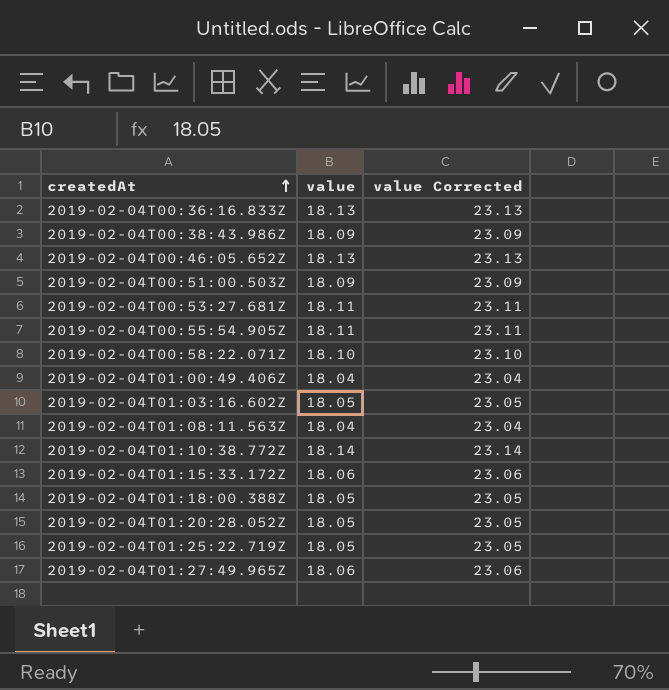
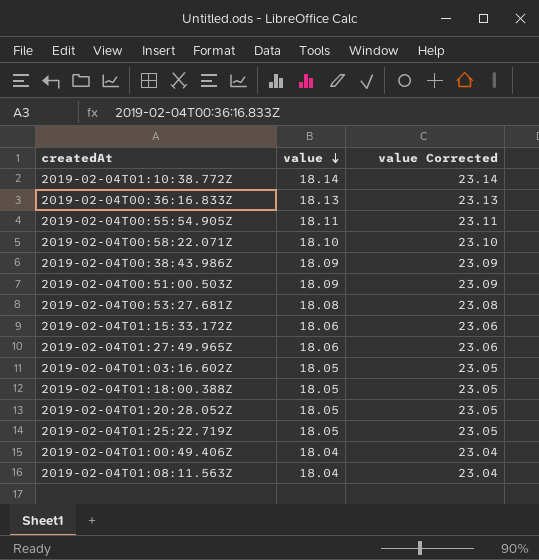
row order: createdAt ascending -> value descending
row 2019-02-04T00:46:05.652Z: 18.13 | 23.13 -> none
2019-02-04T00:53:27.681Z | value: 18.11 -> 18.08
2019-02-04T00:53:27.681Z | value Corrected: 23.11 -> 23.08

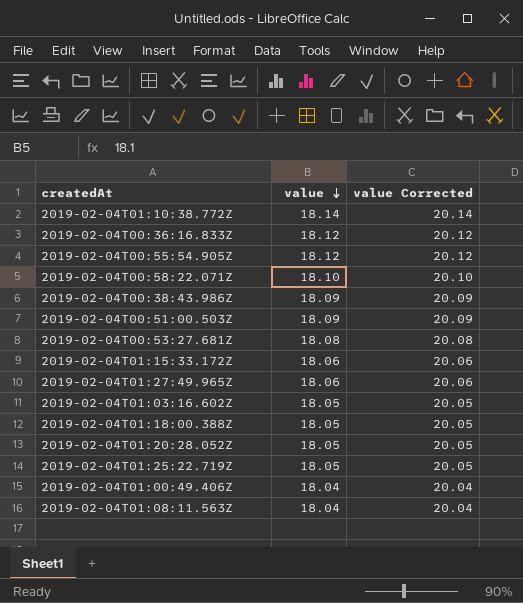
column value Corrected | formula: [value] + 5 -> [value] + 2
2019-02-04T00:36:16.833Z | value: 18.13 -> 18.12
2019-02-04T00:55:54.905Z | value: 18.11 -> 18.12

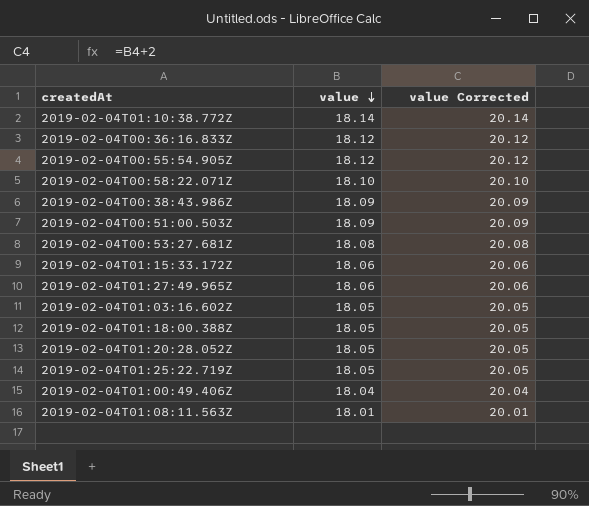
2019-02-04T01:08:11.563Z | value: 18.04 -> 18.01
2019-02-04T01:08:11.563Z | value Corrected: 20.04 -> 20.01

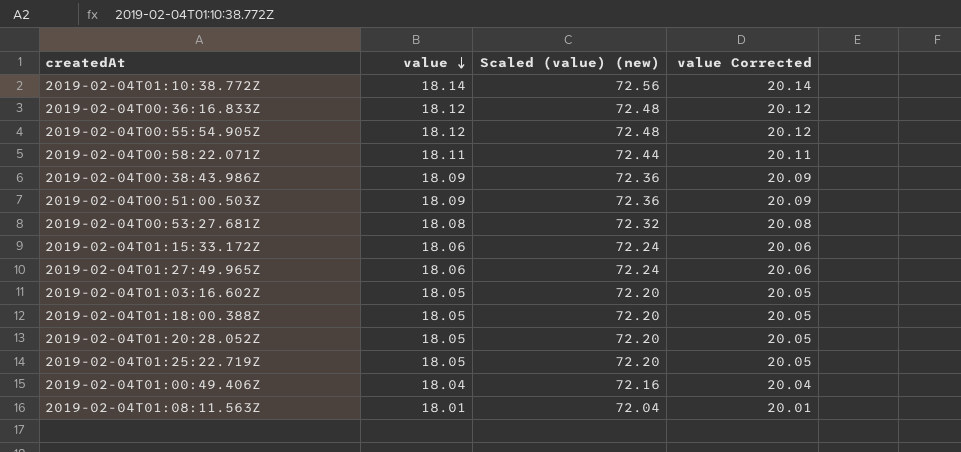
column Scaled (value) (new) | formula: none -> [value] * 4
2019-02-04T00:58:22.071Z | value: 18.10 -> 18.11
2019-02-04T00:58:22.071Z | value Corrected: 20.10 -> 20.11

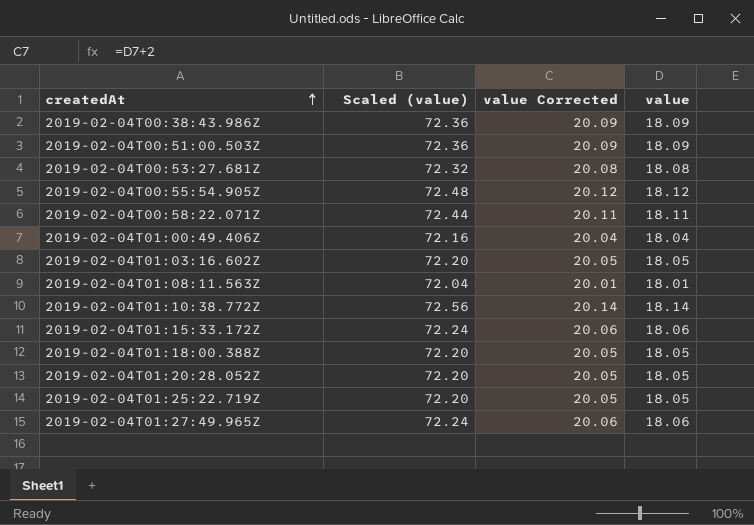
row order: value descending -> createdAt ascending
column name: Scaled (value) (new) -> Scaled (value)
column value | position: 2 -> 4
row 2019-02-04T00:36:16.833Z: 18.12 | 72.48 | 20.12 -> none

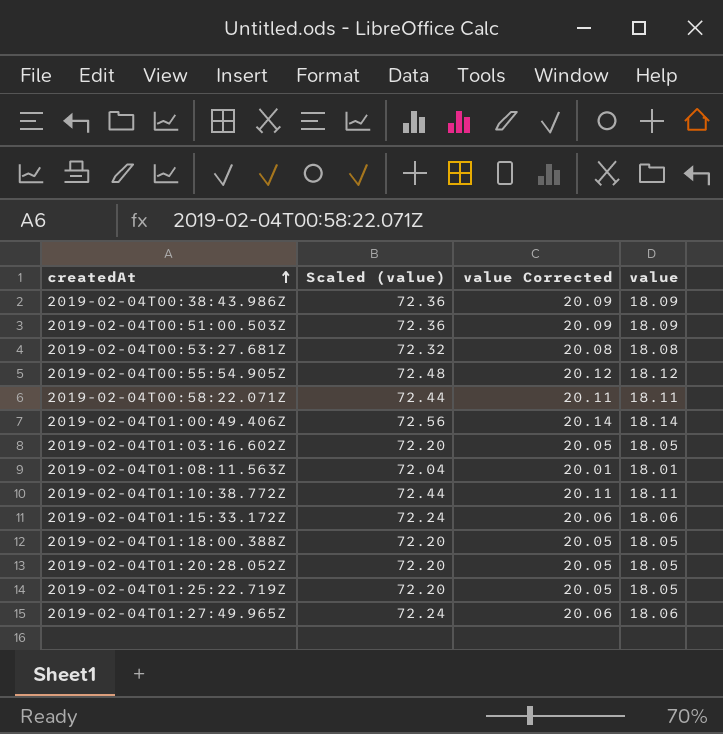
2019-02-04T01:00:49.406Z | Scaled (value): 72.16 -> 72.56
2019-02-04T01:00:49.406Z | value Corrected: 20.04 -> 20.14
2019-02-04T01:00:49.406Z | value: 18.04 -> 18.14
2019-02-04T01:10:38.772Z | Scaled (value): 72.56 -> 72.44
2019-02-04T01:10:38.772Z | value Corrected: 20.14 -> 20.11
2019-02-04T01:10:38.772Z | value: 18.14 -> 18.11

